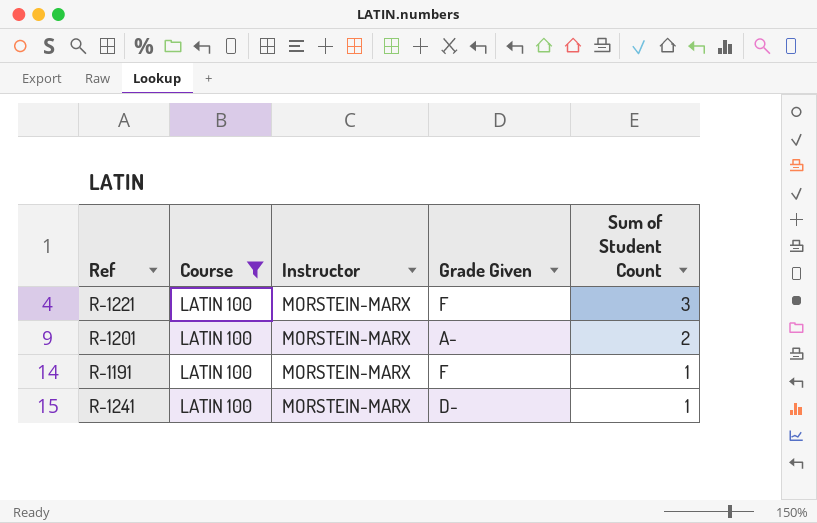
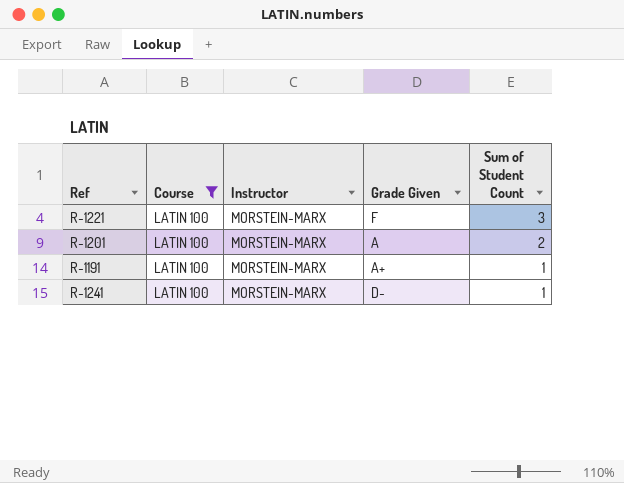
R-1201 | Grade Given: A- -> A
R-1191 | Grade Given: F -> A+

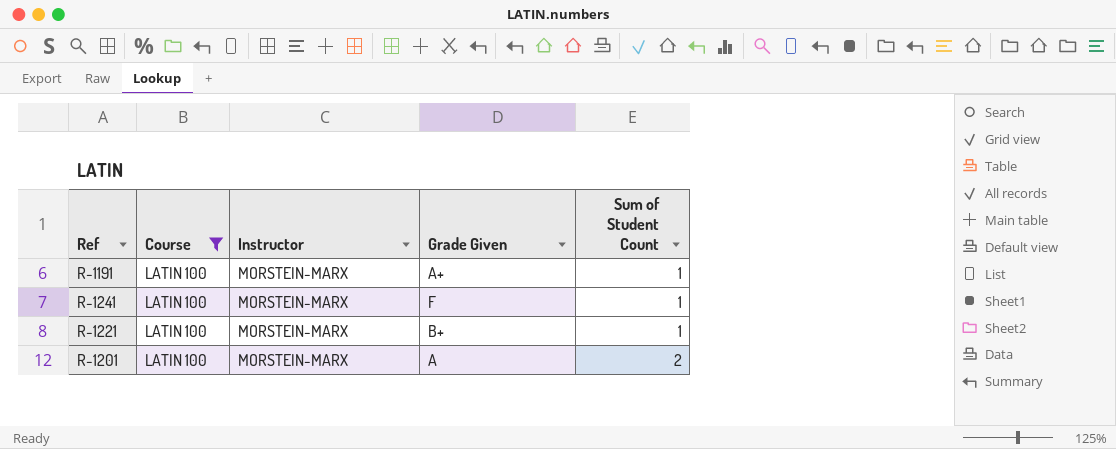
row order: Sum of Student Count descending -> Sum of Student Count ascending
R-1241 | Grade Given: D- -> F
R-1221 | Grade Given: F -> B+
R-1221 | Sum of Student Count: 3 -> 1

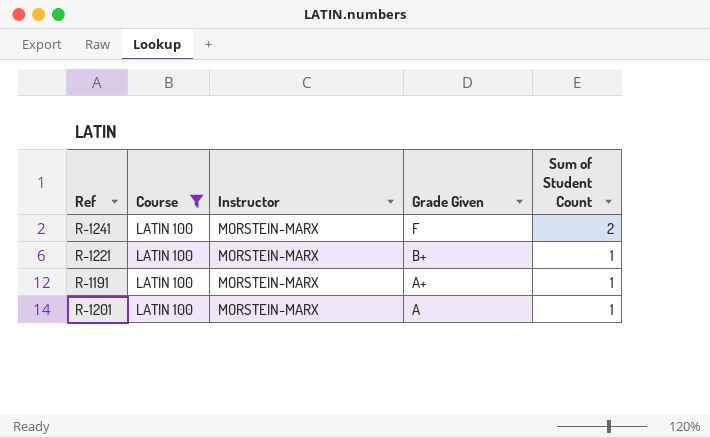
row order: Sum of Student Count ascending -> Grade Given descending
R-1241 | Sum of Student Count: 1 -> 2
R-1201 | Sum of Student Count: 2 -> 1

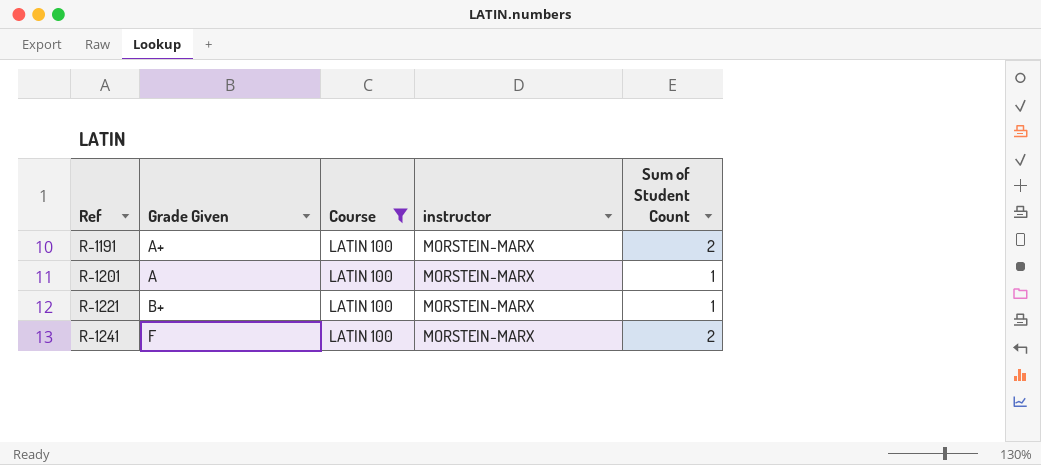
row order: Grade Given descending -> Ref ascending
column Grade Given | position: 4 -> 2
column name: Instructor -> instructor
R-1191 | Sum of Student Count: 1 -> 2

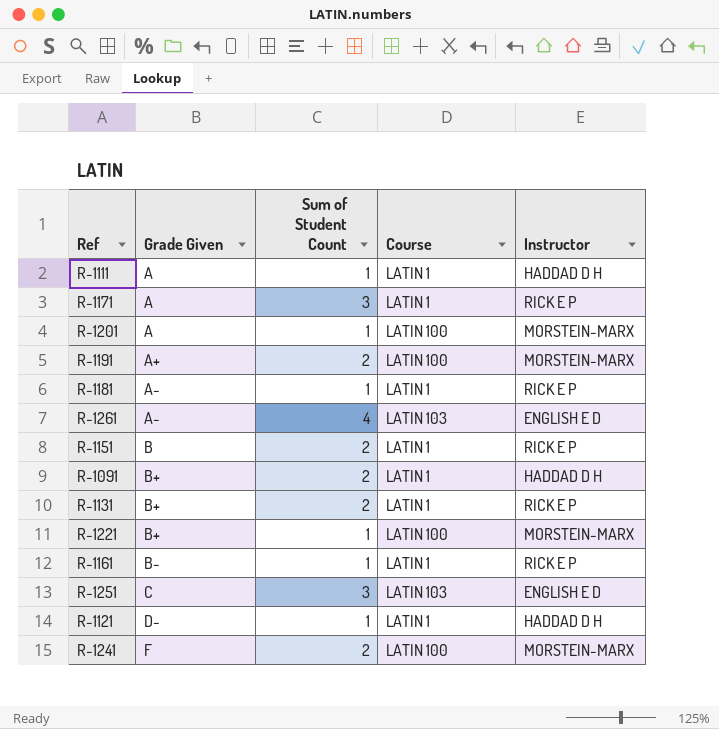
filter: Course = LATIN 100 -> none
row order: Ref ascending -> Grade Given ascending
column Sum of Student Count | position: 5 -> 3
column name: instructor -> Instructor

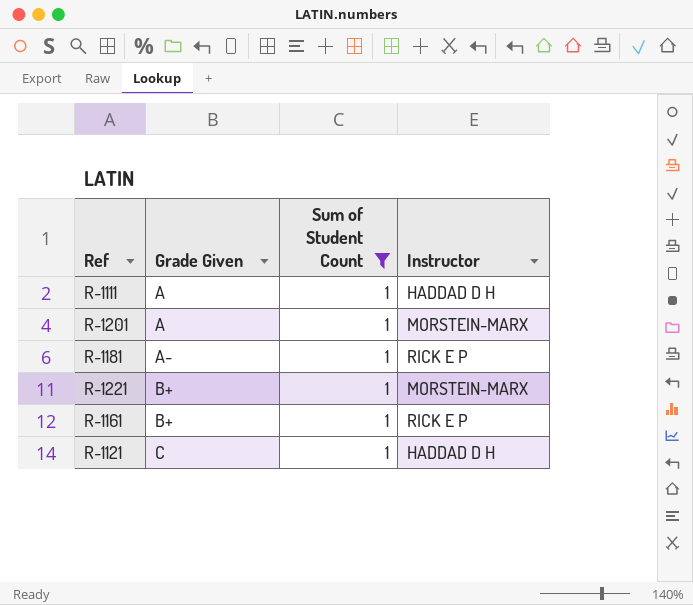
filter: none -> Sum of Student Count = 1
column Course | position: 4 -> none
R-1161 | Grade Given: B- -> B+
R-1121 | Grade Given: D- -> C

